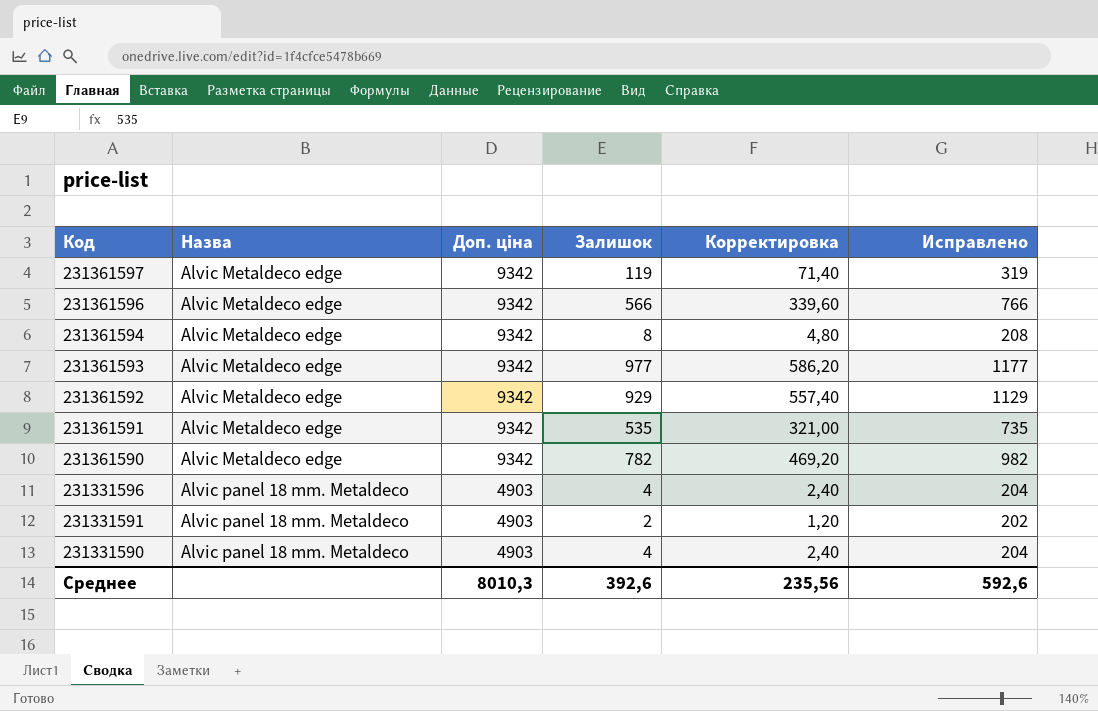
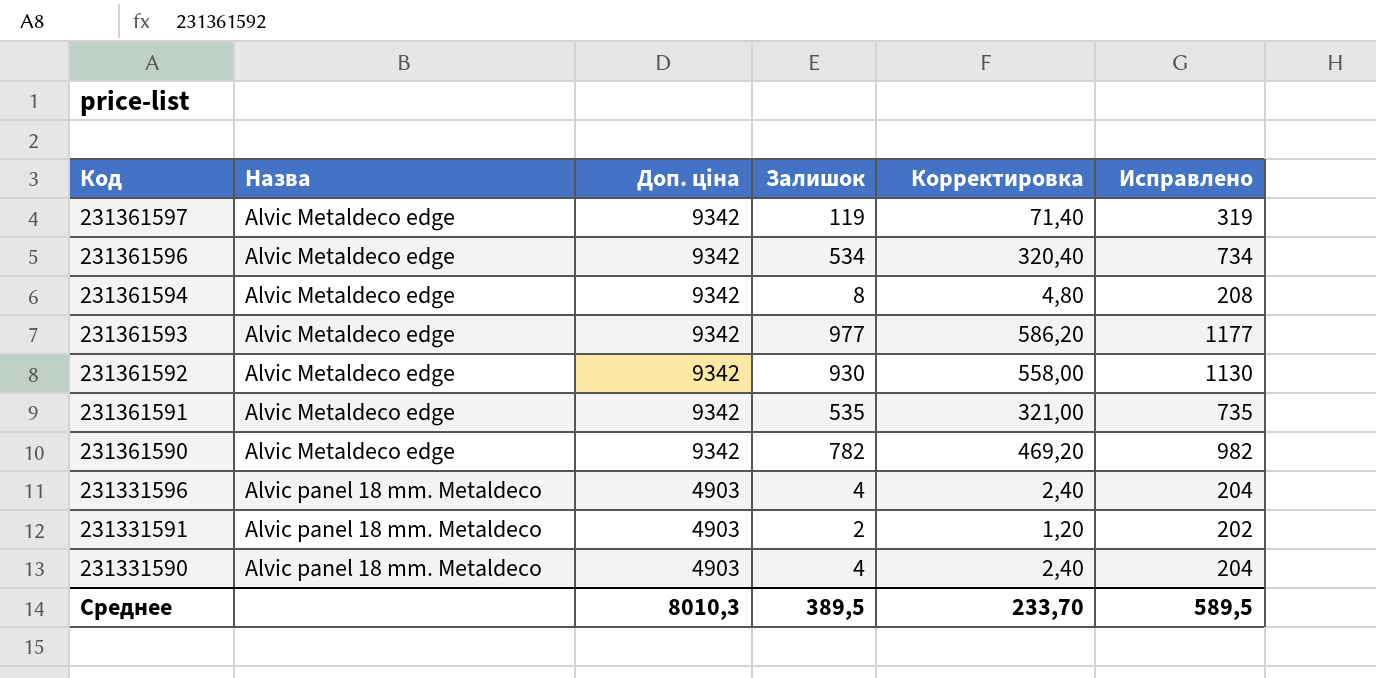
231361596 | Залишок: 566 -> 534
231361596 | Корректировка: 339,60 -> 320,40
231361596 | Исправлено: 766 -> 734
231361592 | Залишок: 929 -> 930
231361592 | Корректировка: 557,40 -> 558,00
231361592 | Исправлено: 1129 -> 1130
Среднее | Залишок: 392,6 -> 389,5
Среднее | Корректировка: 235,56 -> 233,70
Среднее | Исправлено: 592,6 -> 589,5

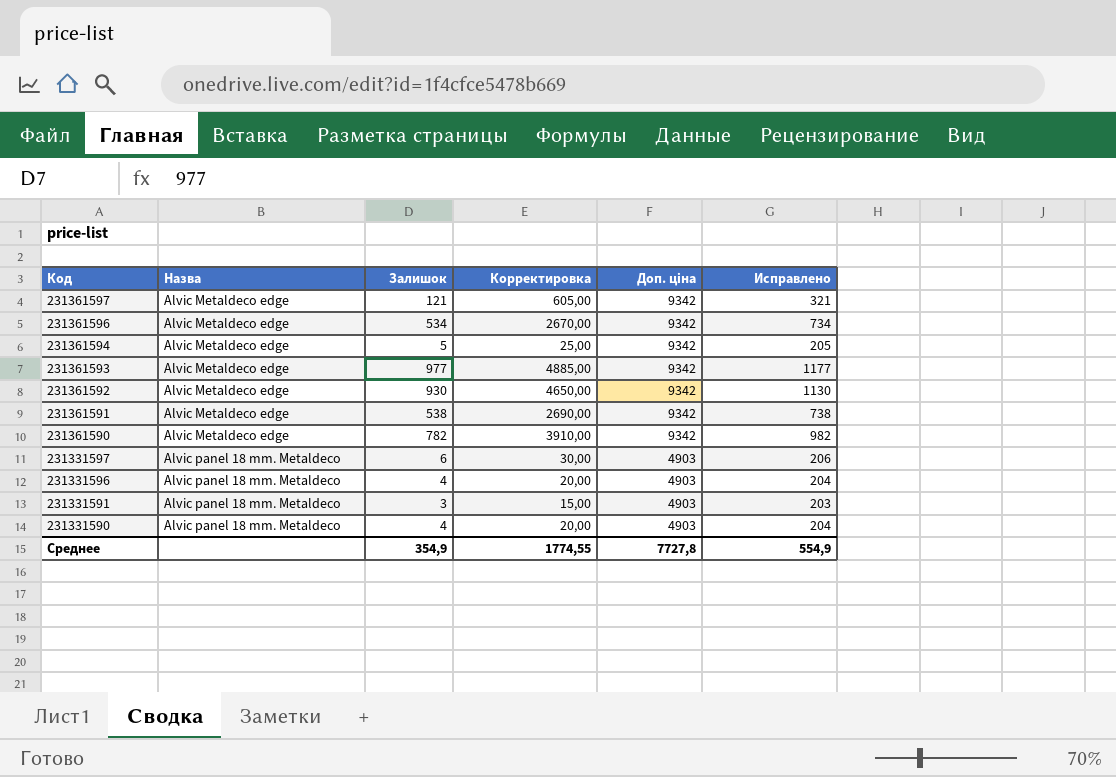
column Корректировка | formula: [Залишок] * 0,6 -> [Залишок] * 5
column Доп. ціна | position: 3 -> 5
231361597 | Залишок: 119 -> 121
231361597 | Исправлено: 319 -> 321
231361594 | Залишок: 8 -> 5
231361594 | Исправлено: 208 -> 205
231361591 | Залишок: 535 -> 538
231361591 | Исправлено: 735 -> 738
row 231331597: none -> Alvic panel 18 mm. Metaldeco | 6 | 30,00 | 4903 | 206
231331591 | Залишок: 2 -> 3
231331591 | Исправлено: 202 -> 203
Среднее | Залишок: 389,5 -> 354,9
Среднее | Корректировка: 233,70 -> 1774,55
Среднее | Доп. ціна: 8010,3 -> 7727,8
Среднее | Исправлено: 589,5 -> 554,9

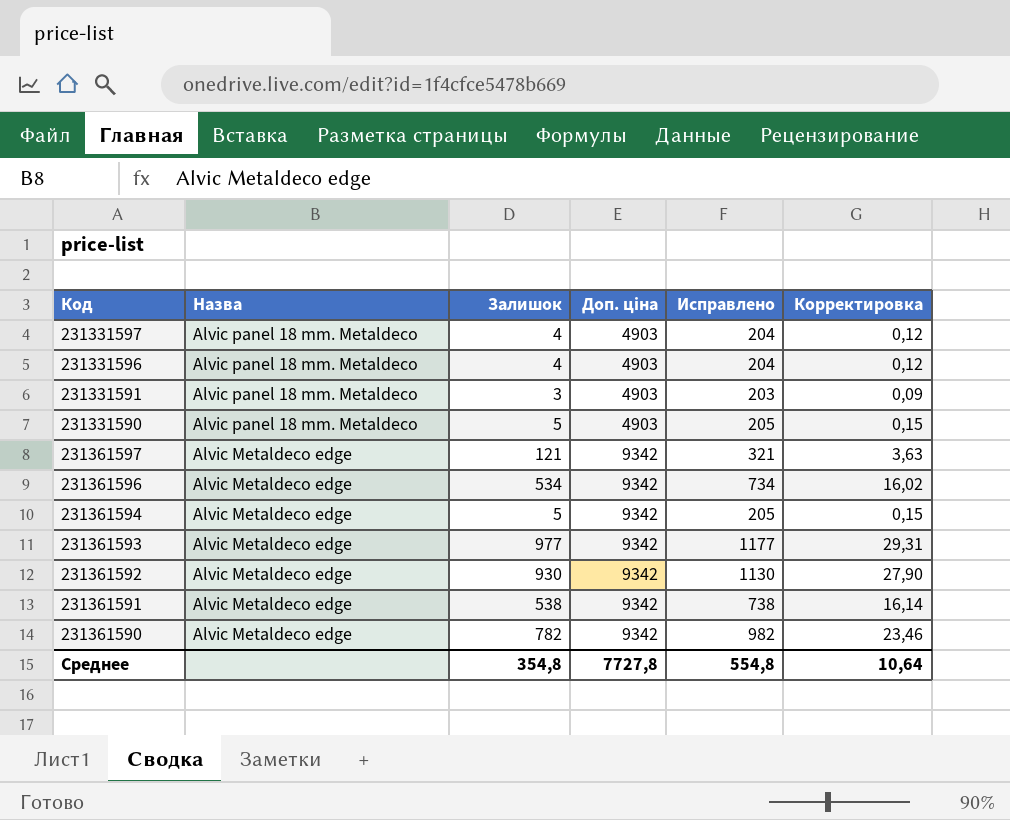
row order: Код descending -> Назва descending
column Корректировка | formula: [Залишок] * 5 -> [Залишок] * 0,03
column Корректировка | position: 4 -> 6
231331597 | Залишок: 6 -> 4
231331597 | Исправлено: 206 -> 204
231331590 | Залишок: 4 -> 5
231331590 | Исправлено: 204 -> 205
Среднее | Залишок: 354,9 -> 354,8
Среднее | Исправлено: 554,9 -> 554,8
Среднее | Корректировка: 1774,55 -> 10,64

